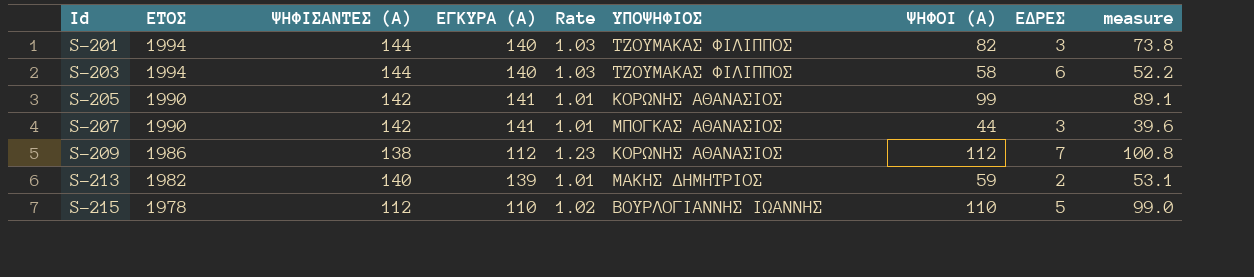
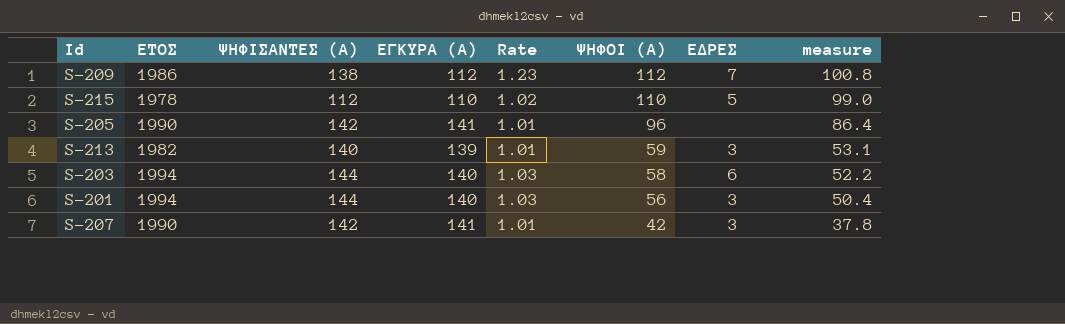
row order: Id ascending -> ΨΗΦΟΙ (Α) descending
column ΥΠΟΨΗΦΙΟΣ | position: 6 -> none
S-205 | ΨΗΦΟΙ (Α): 99 -> 96
S-205 | measure: 89.1 -> 86.4
S-213 | ΕΔΡΕΣ: 2 -> 3
S-201 | ΨΗΦΟΙ (Α): 82 -> 56
S-201 | measure: 73.8 -> 50.4
S-207 | ΨΗΦΟΙ (Α): 44 -> 42
S-207 | measure: 39.6 -> 37.8

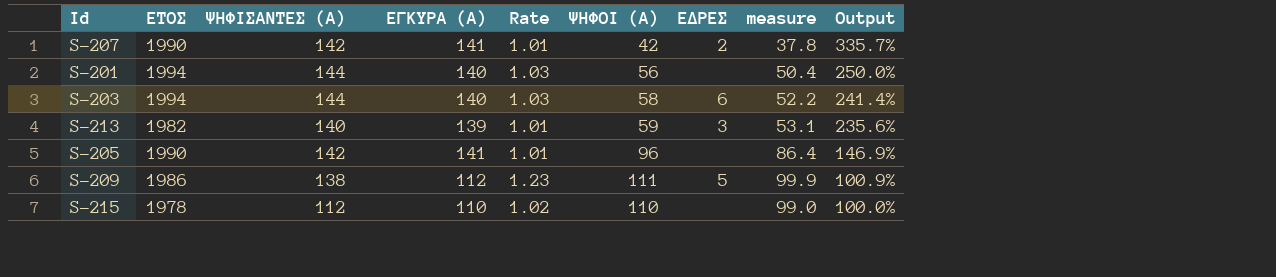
row order: ΨΗΦΟΙ (Α) descending -> Output descending
column Output | formula: none -> [ΕΓΚΥΡΑ (Α)] / [ΨΗΦΟΙ (Α)]
S-207 | ΕΔΡΕΣ: 3 -> 2
S-201 | ΕΔΡΕΣ: 3 -> none
S-209 | ΨΗΦΟΙ (Α): 112 -> 111
S-209 | ΕΔΡΕΣ: 7 -> 5
S-209 | measure: 100.8 -> 99.9
S-215 | ΕΔΡΕΣ: 5 -> none

